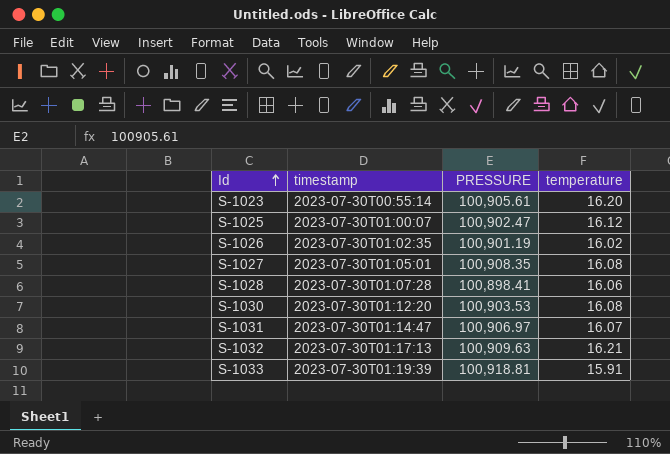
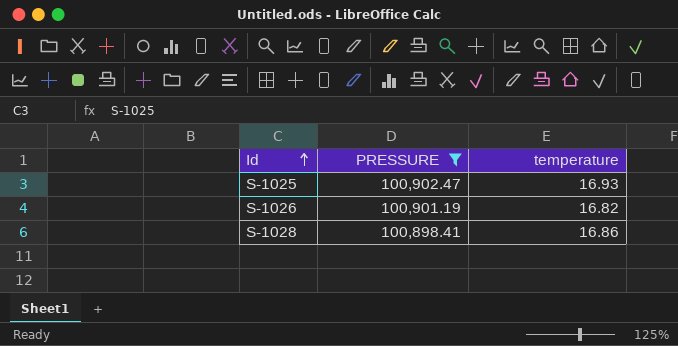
filter: none -> PRESSURE <= 100,902.47
column timestamp | position: 2 -> none
S-1025 | temperature: 16.12 -> 16.93
S-1026 | temperature: 16.02 -> 16.82
S-1028 | temperature: 16.06 -> 16.86

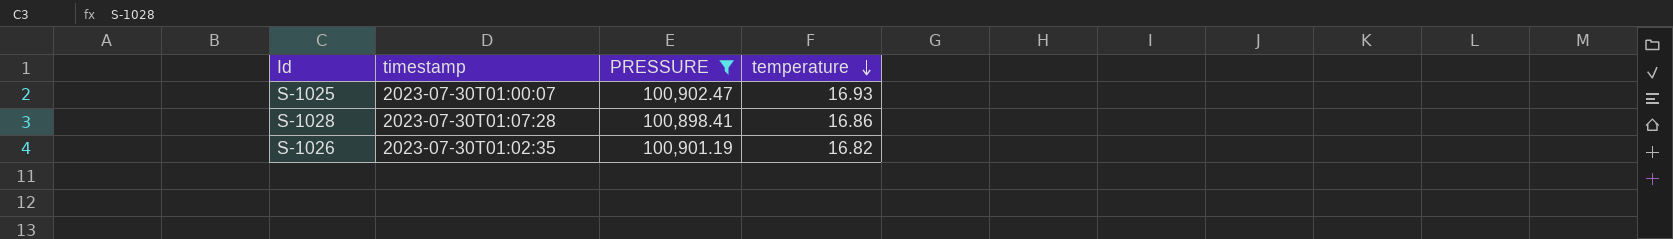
row order: Id ascending -> temperature descending
column timestamp | position: none -> 2

